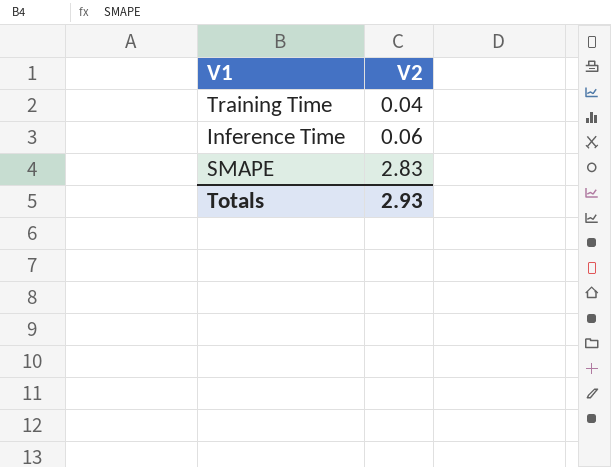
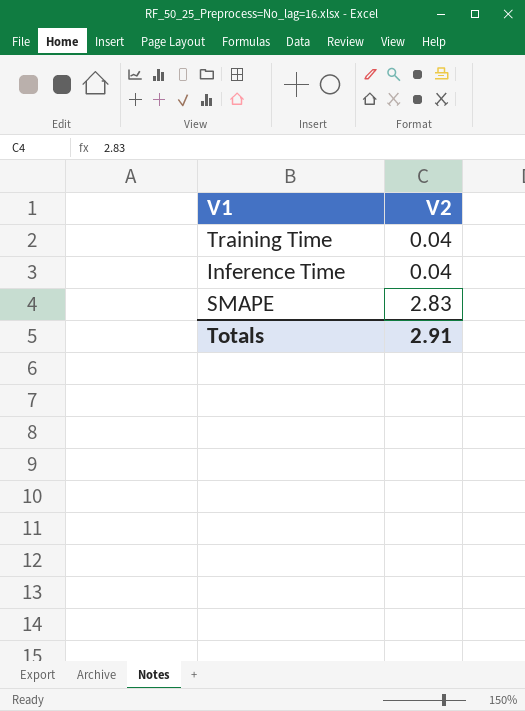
Inference Time | V2: 0.06 -> 0.04
Totals | V2: 2.93 -> 2.91

